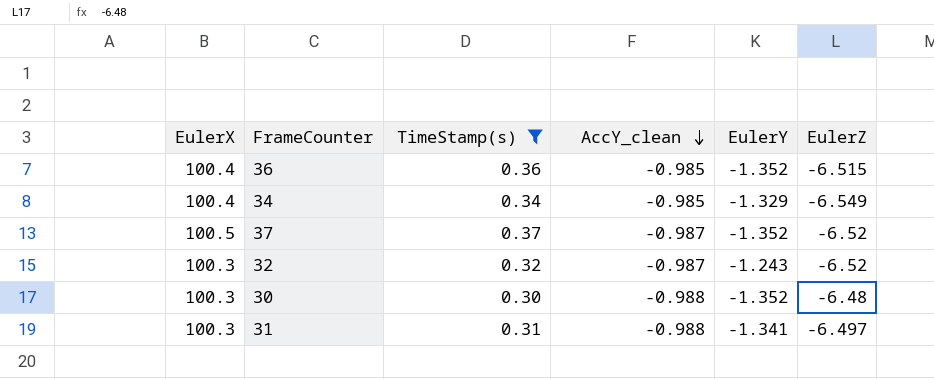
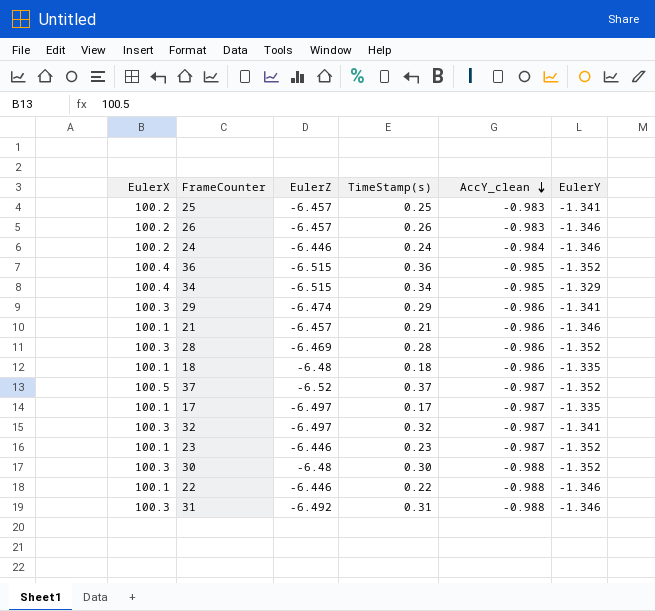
filter: TimeStamp(s) >= 0.30 -> none
column EulerZ | position: 6 -> 3
34 | EulerZ: -6.549 -> -6.515
32 | EulerZ: -6.52 -> -6.497
32 | EulerY: -1.243 -> -1.341
31 | EulerZ: -6.497 -> -6.492
31 | EulerY: -1.341 -> -1.346

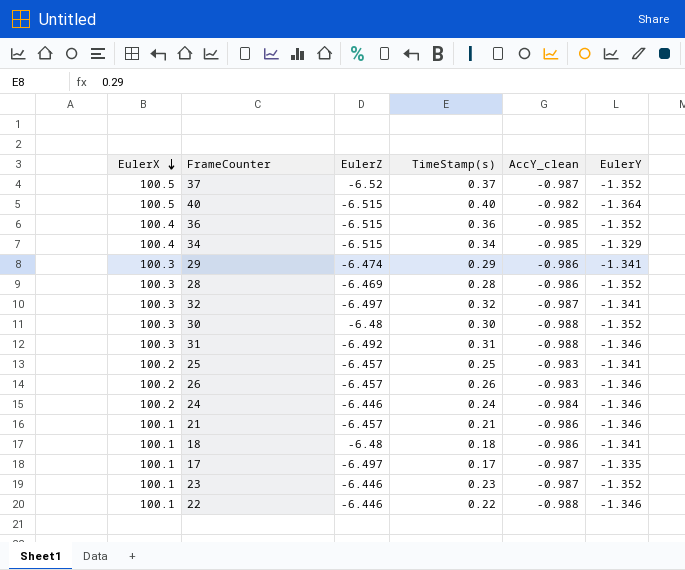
row order: AccY_clean descending -> EulerX descending
row 40: none -> 100.5 | -6.515 | 0.40 | -0.982 | -1.364
18 | EulerY: -1.335 -> -1.341

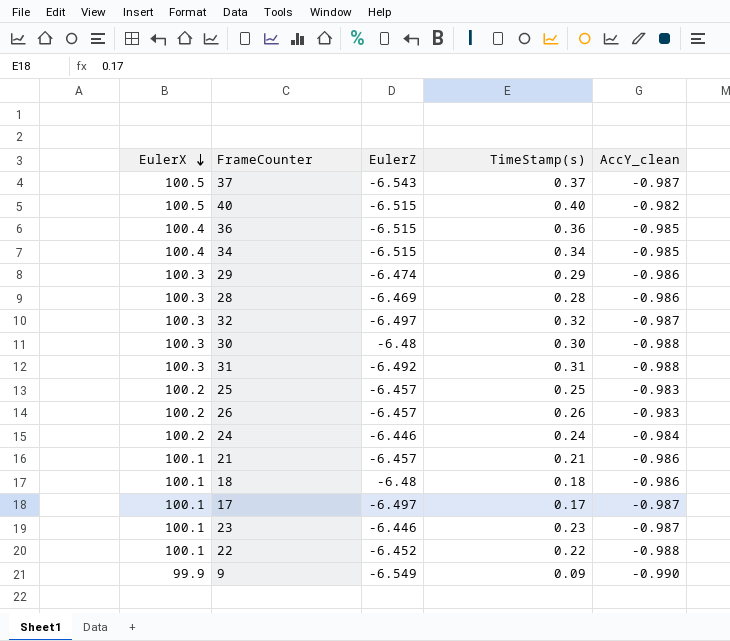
column EulerY | position: 6 -> none
37 | EulerZ: -6.52 -> -6.543
22 | EulerZ: -6.446 -> -6.452
row 9: none -> 99.9 | -6.549 | 0.09 | -0.990

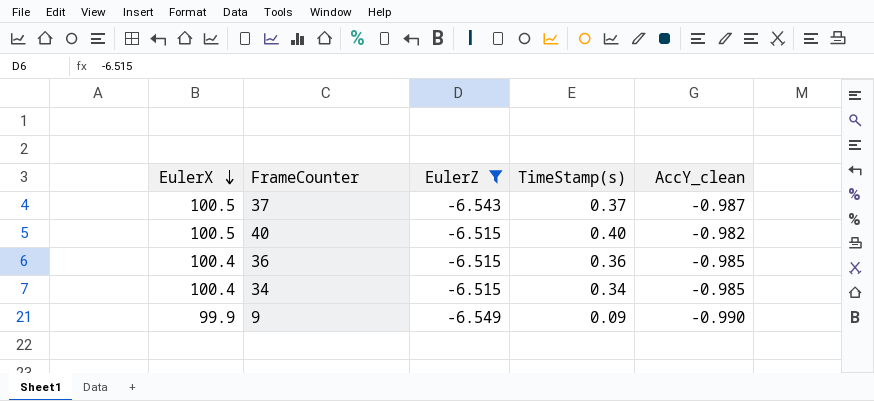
filter: none -> EulerZ <= -6.515

